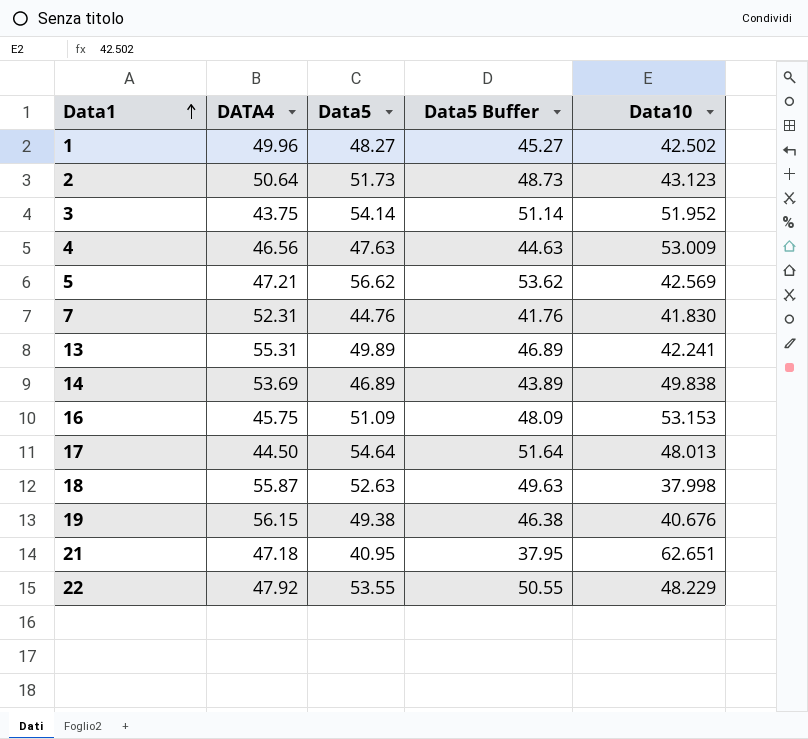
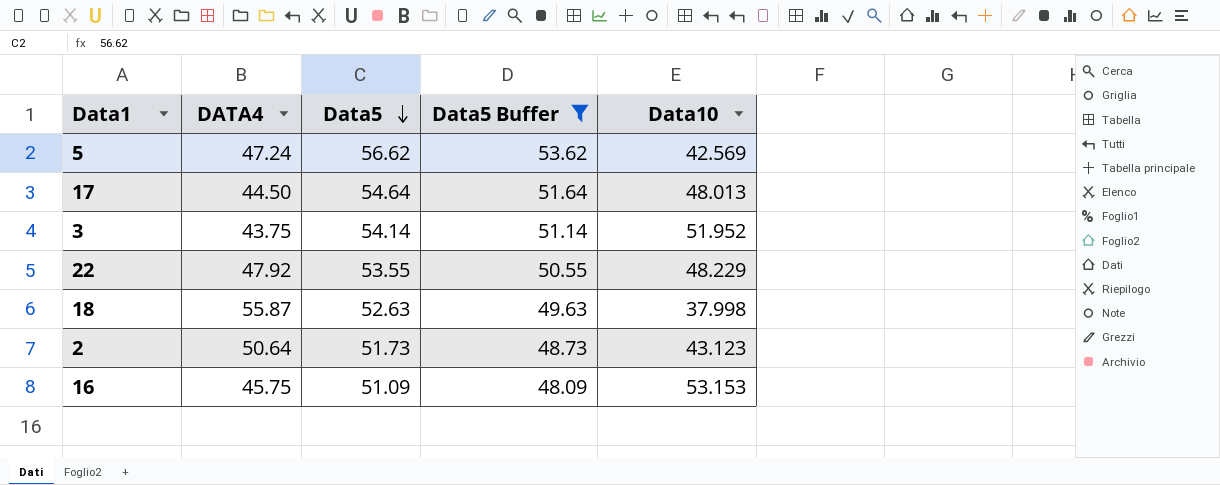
filter: none -> Data5 Buffer >= 48.09
row order: Data1 ascending -> Data5 descending
5 | DATA4: 47.21 -> 47.24

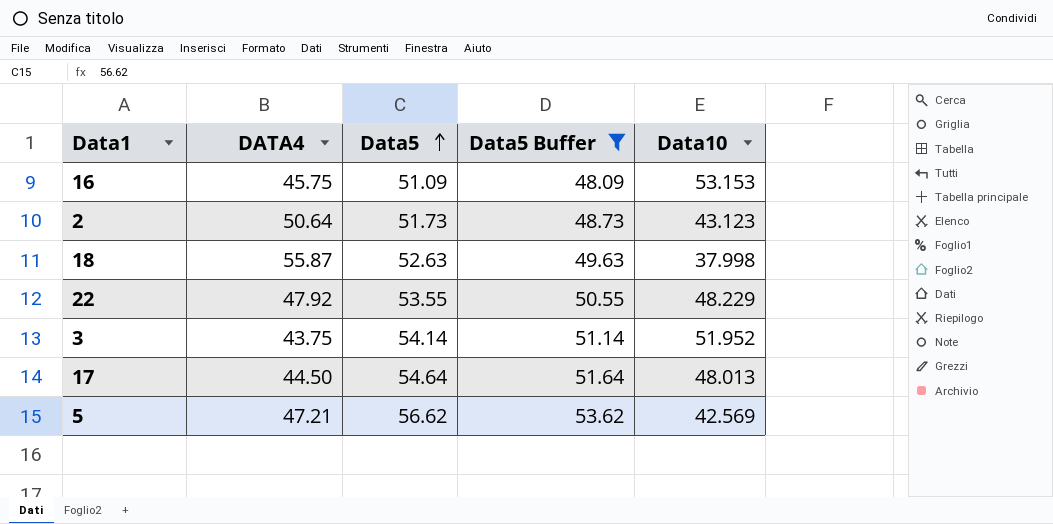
row order: Data5 descending -> Data5 ascending
5 | DATA4: 47.24 -> 47.21

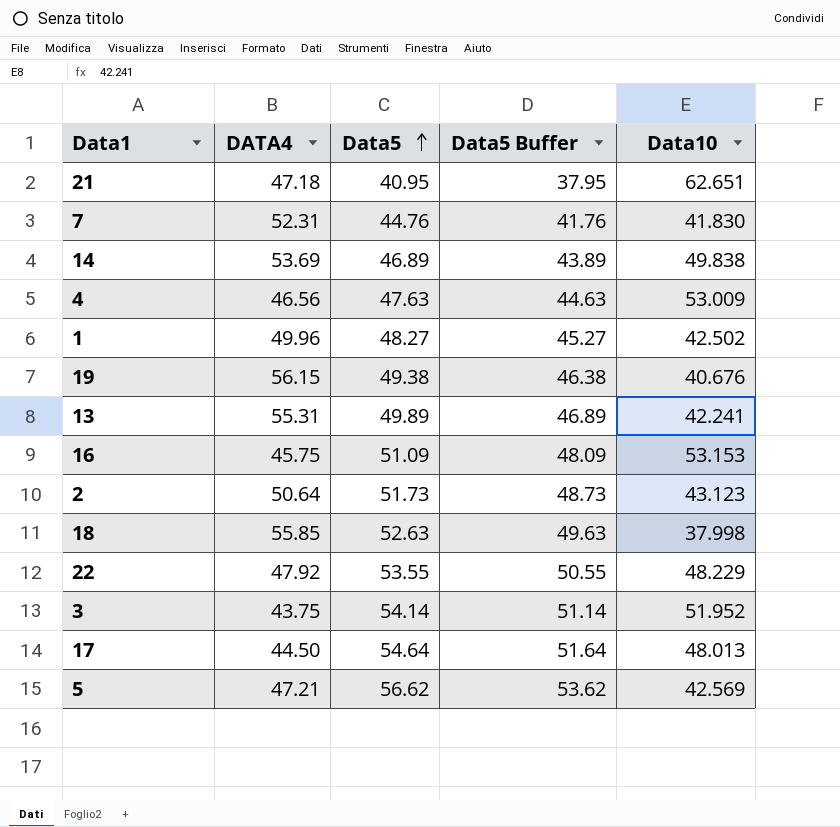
filter: Data5 Buffer >= 48.09 -> none
18 | DATA4: 55.87 -> 55.85

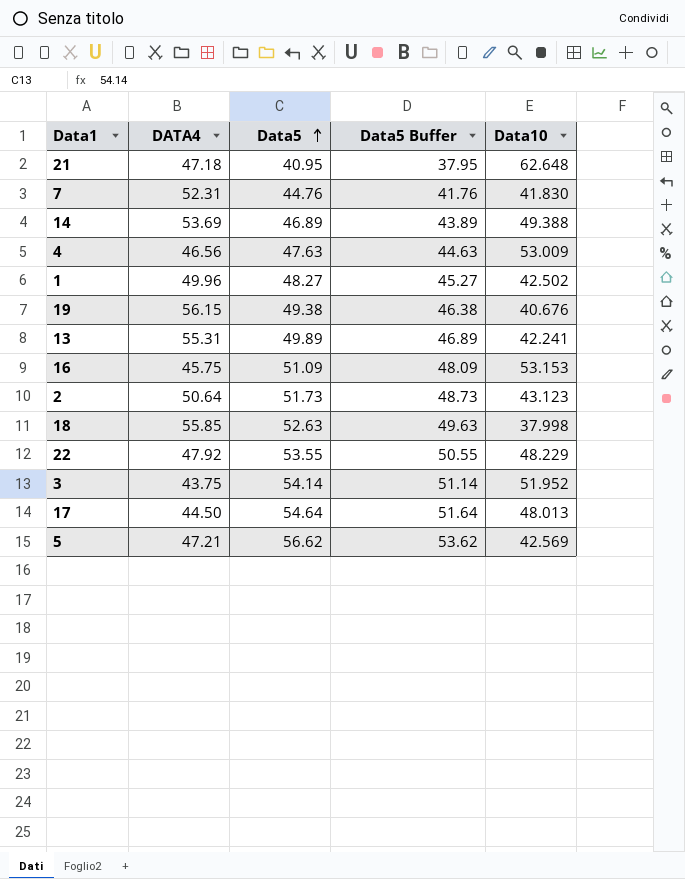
21 | Data10: 62.651 -> 62.648
14 | Data10: 49.838 -> 49.388

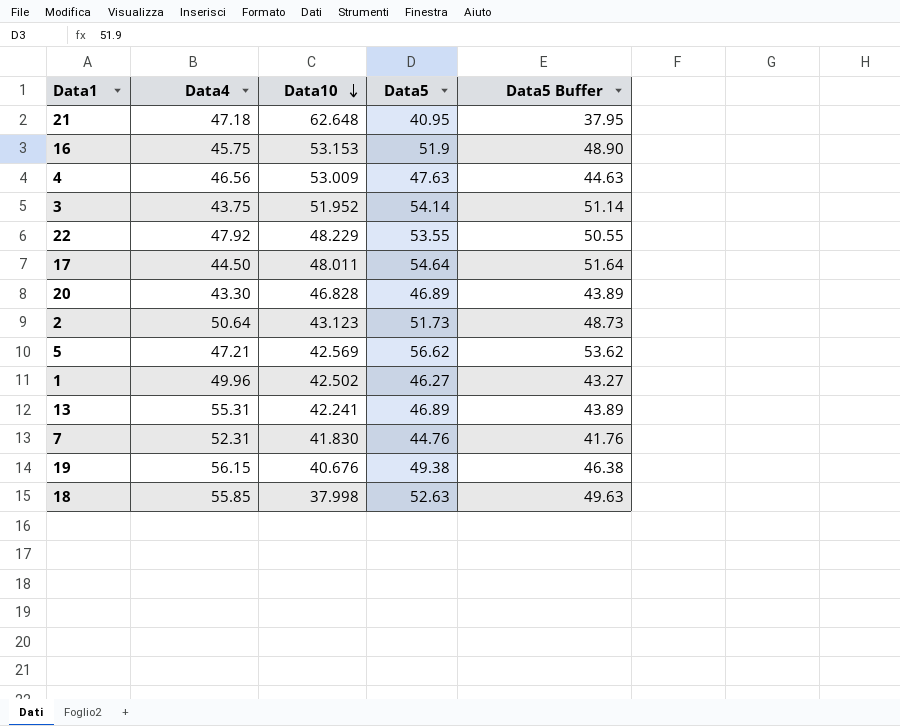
row order: Data5 ascending -> Data10 descending
column name: DATA4 -> Data4
column Data10 | position: 5 -> 3
row 14: 53.69 | 46.89 | 43.89 | 49.388 -> none
16 | Data5: 51.09 -> 51.9
16 | Data5 Buffer: 48.09 -> 48.90
17 | Data10: 48.013 -> 48.011
row 20: none -> 43.30 | 46.828 | 46.89 | 43.89
1 | Data5: 48.27 -> 46.27
1 | Data5 Buffer: 45.27 -> 43.27
13 | Data5: 49.89 -> 46.89
13 | Data5 Buffer: 46.89 -> 43.89

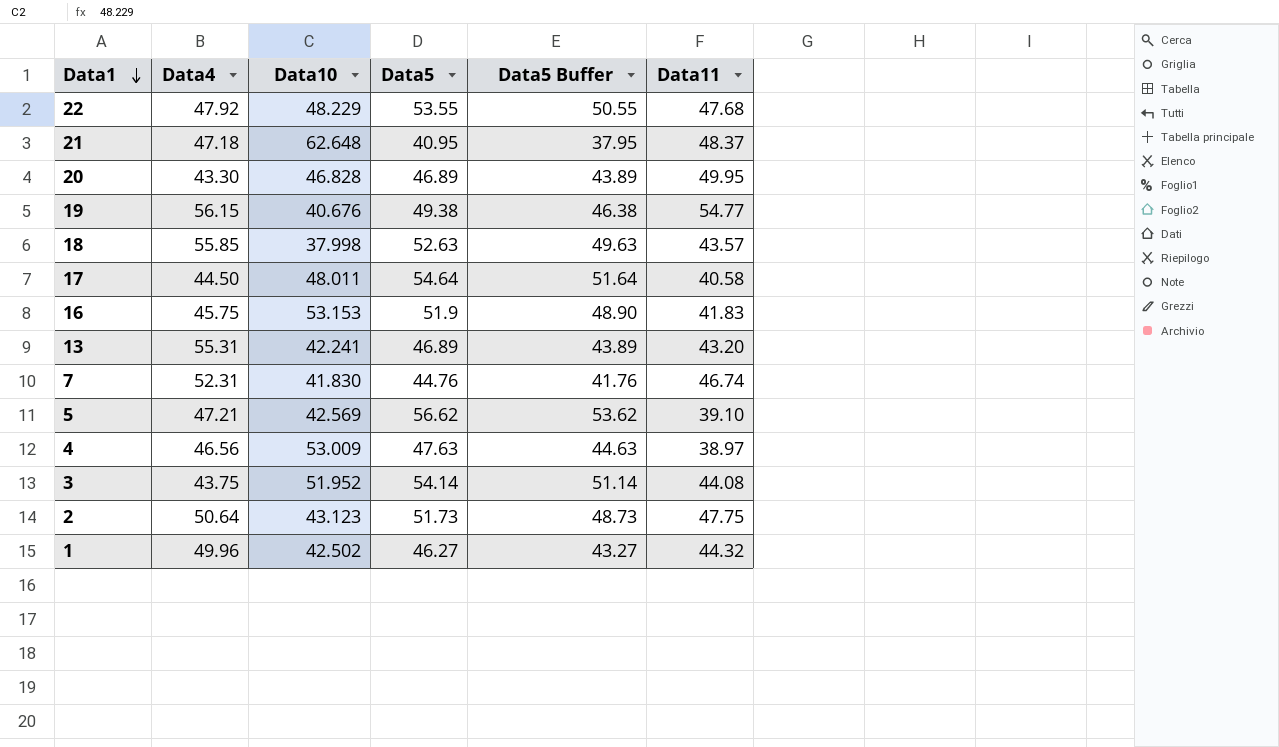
row order: Data10 descending -> Data1 descending
column Data11 | position: none -> 6

